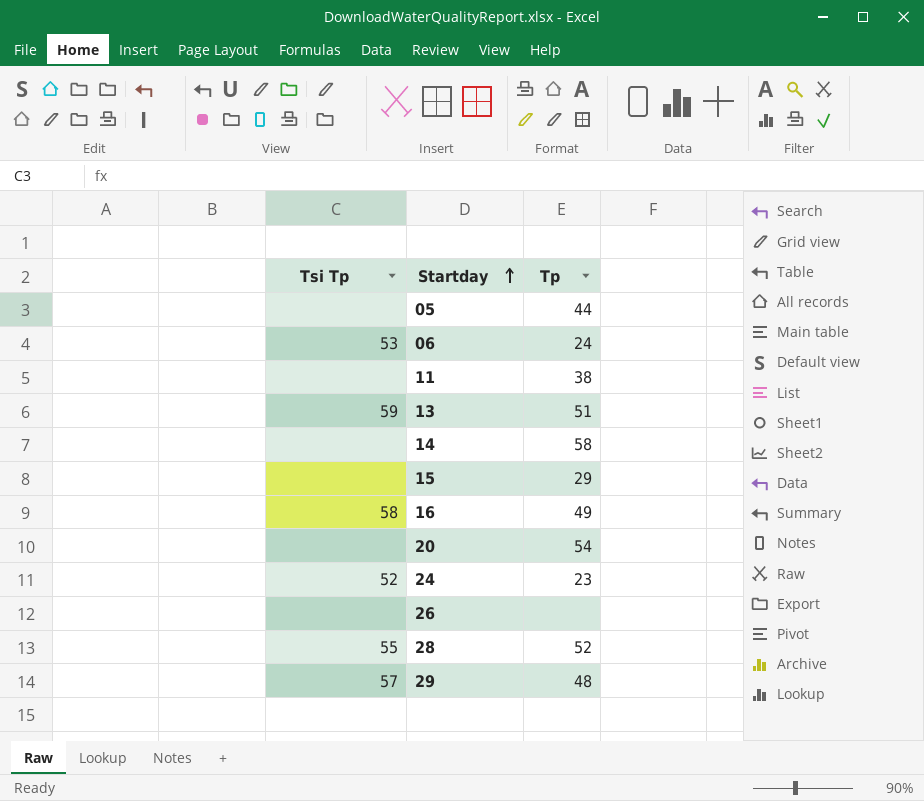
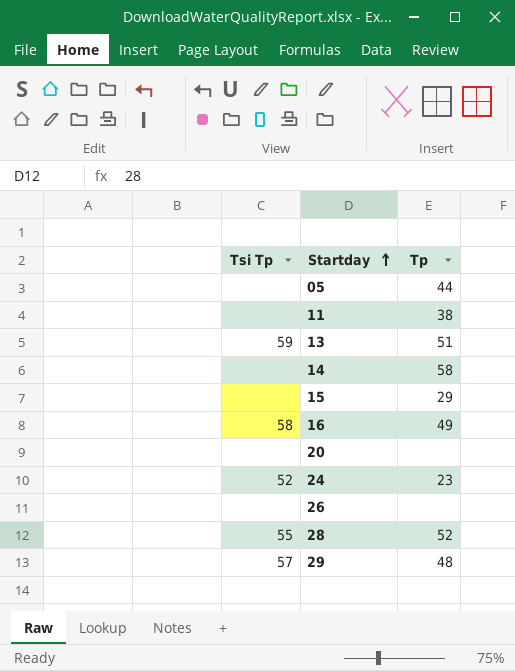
row 06: 53 | 24 -> none
20 | Tp: 54 -> none

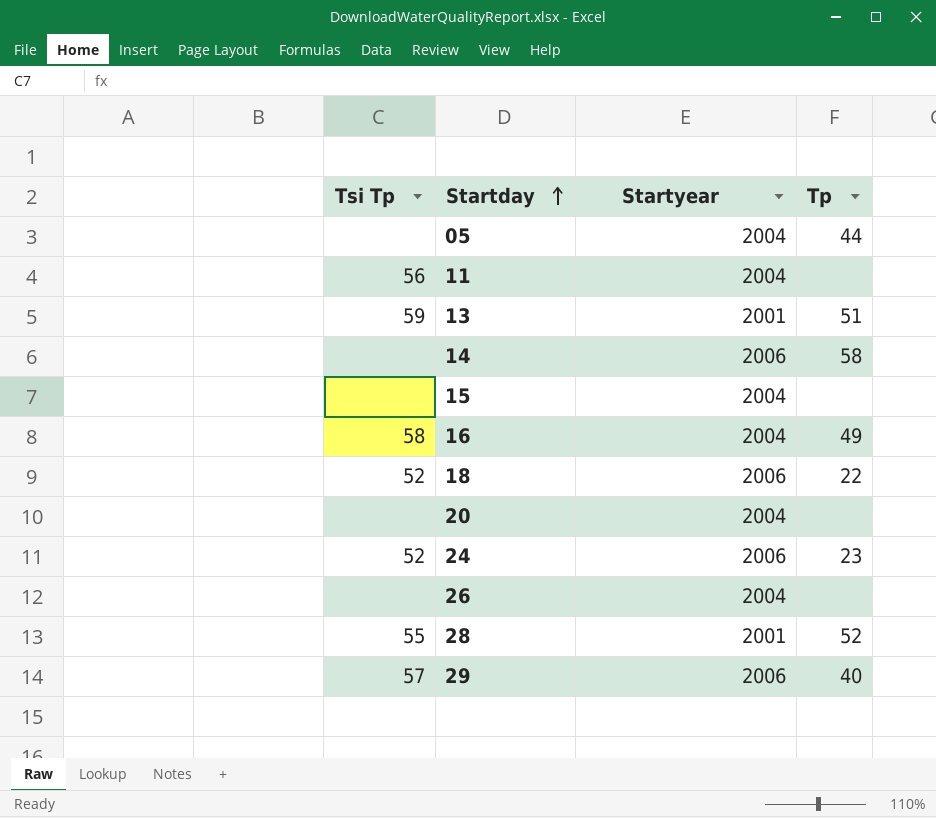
column Startyear | position: none -> 3
11 | Tsi Tp: none -> 56
11 | Tp: 38 -> none
15 | Tp: 29 -> none
row 18: none -> 52 | 2006 | 22
29 | Tp: 48 -> 40

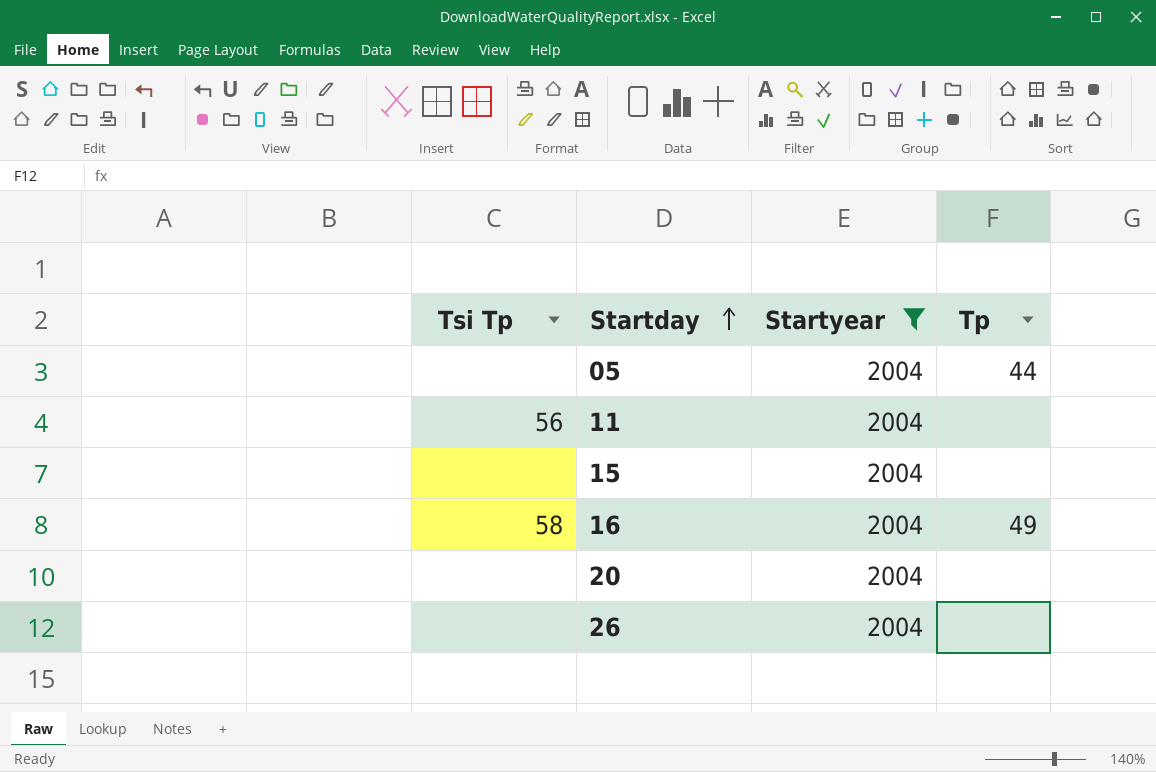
filter: none -> Startyear = 2004

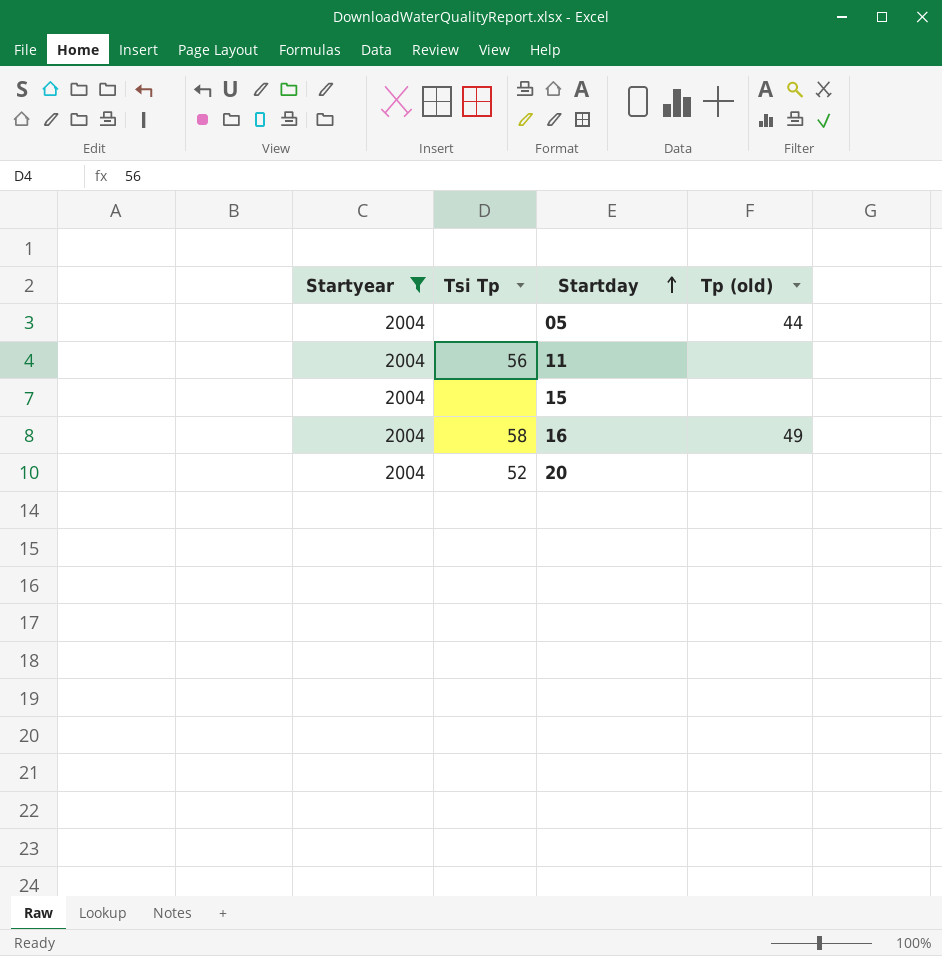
column Startyear | position: 3 -> 1
column name: Tp -> Tp (old)
row 26: none | 2004 | none -> none
20 | Tsi Tp: none -> 52

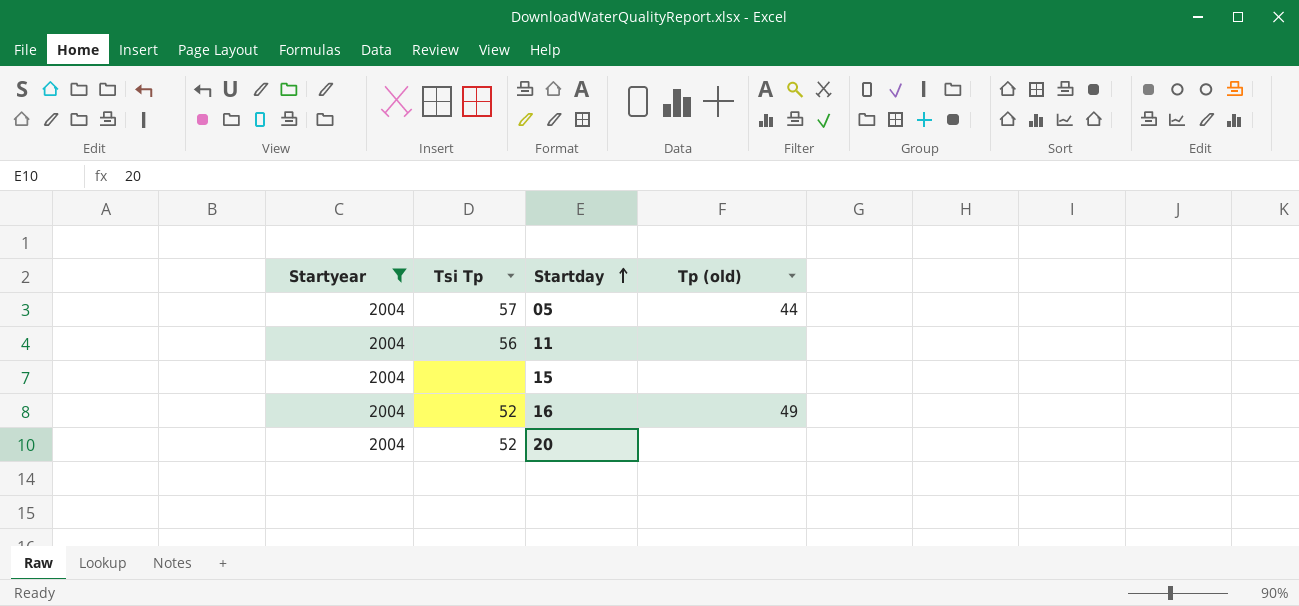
05 | Tsi Tp: none -> 57
16 | Tsi Tp: 58 -> 52

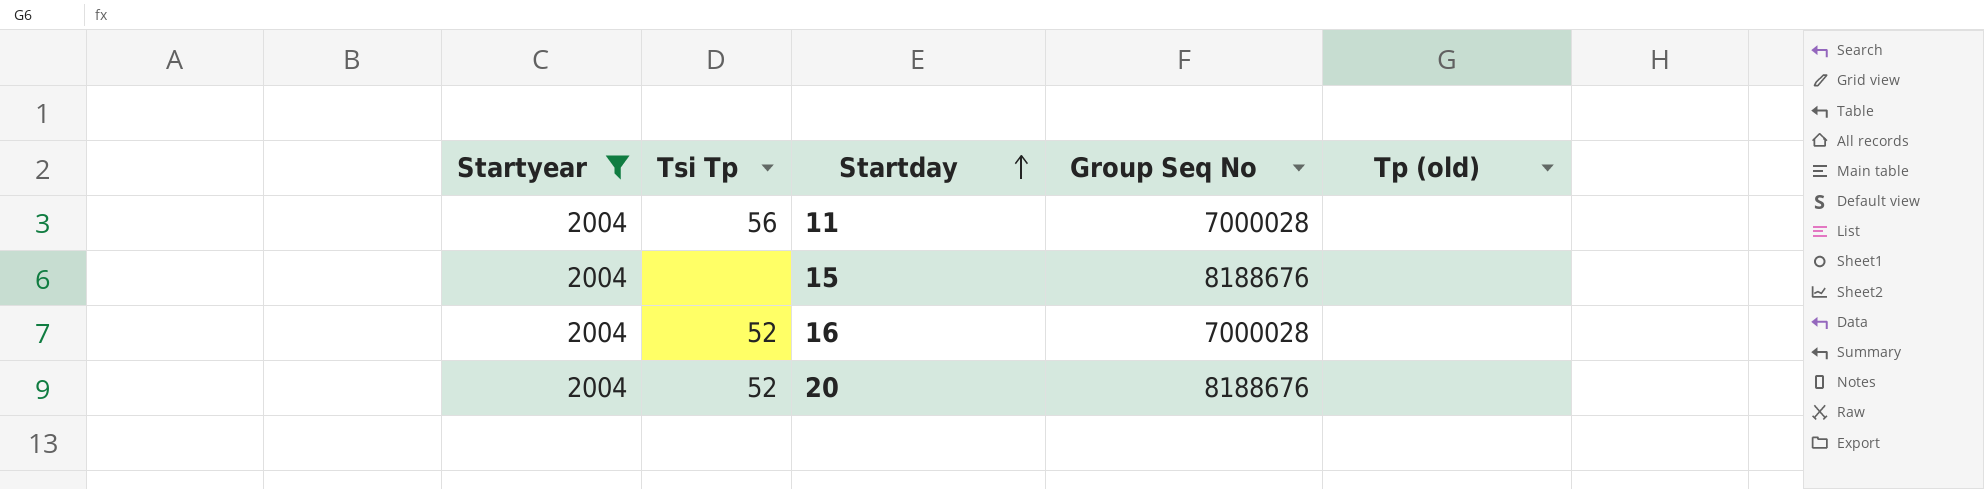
column Group Seq No | position: none -> 4
row 05: 2004 | 57 | 44 -> none
16 | Tp (old): 49 -> none

